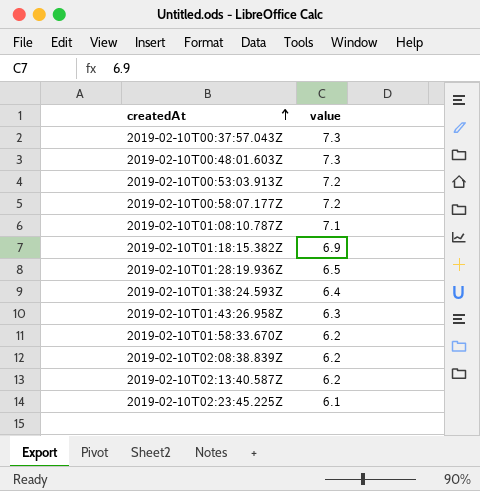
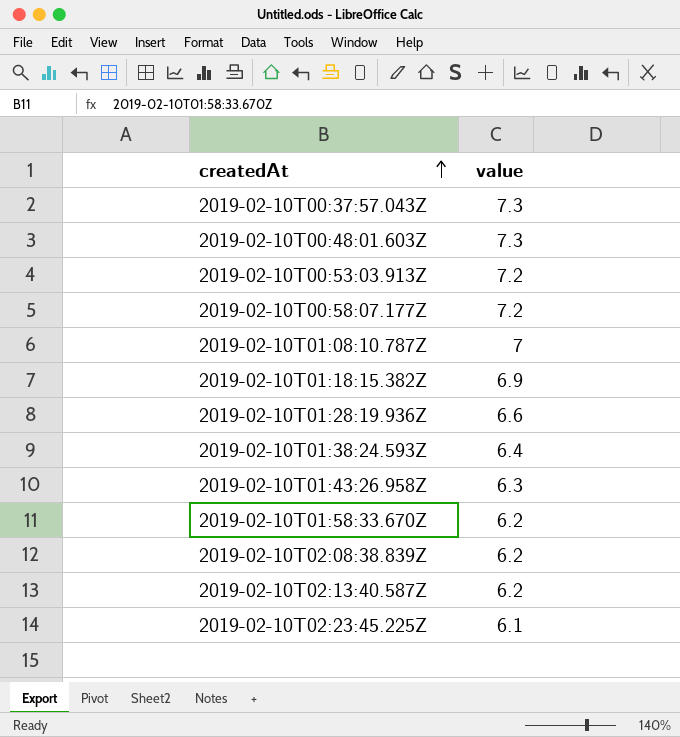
2019-02-10T01:08:10.787Z | value: 7.1 -> 7
2019-02-10T01:28:19.936Z | value: 6.5 -> 6.6

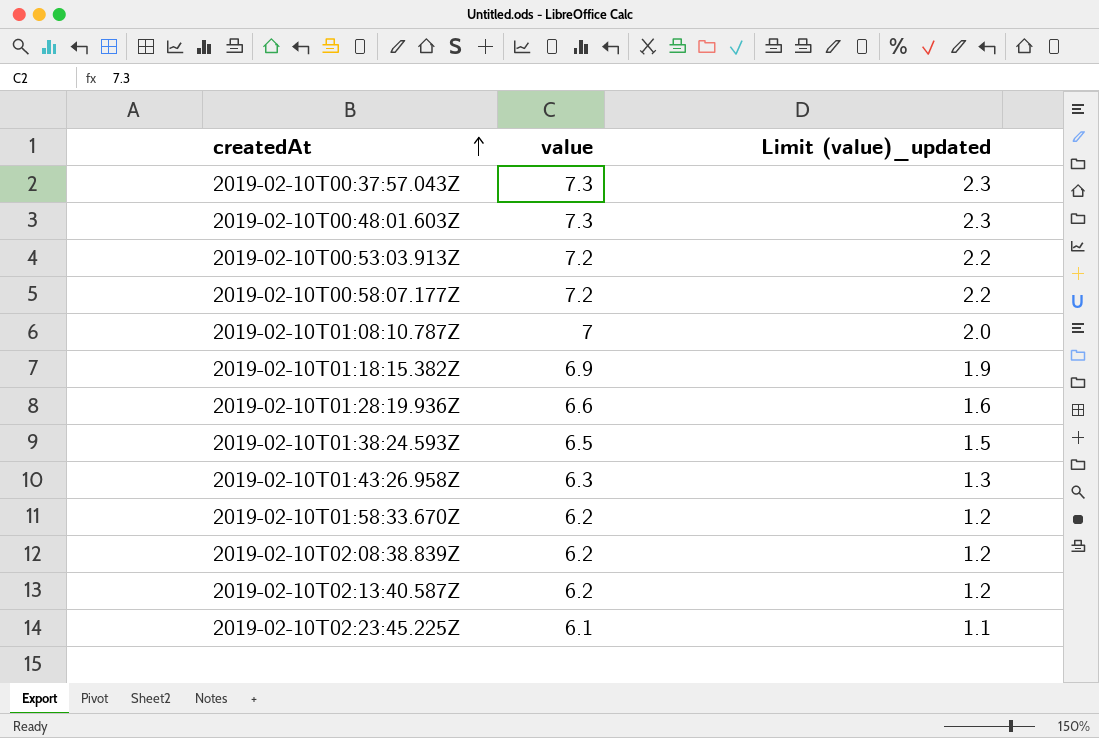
column Limit (value)_updated | formula: none -> [value] - 5
2019-02-10T01:38:24.593Z | value: 6.4 -> 6.5

